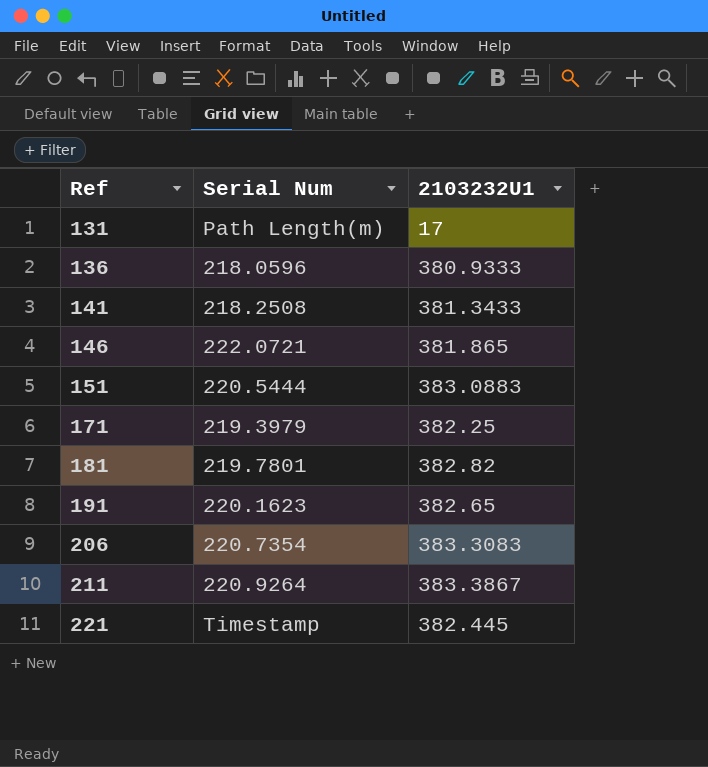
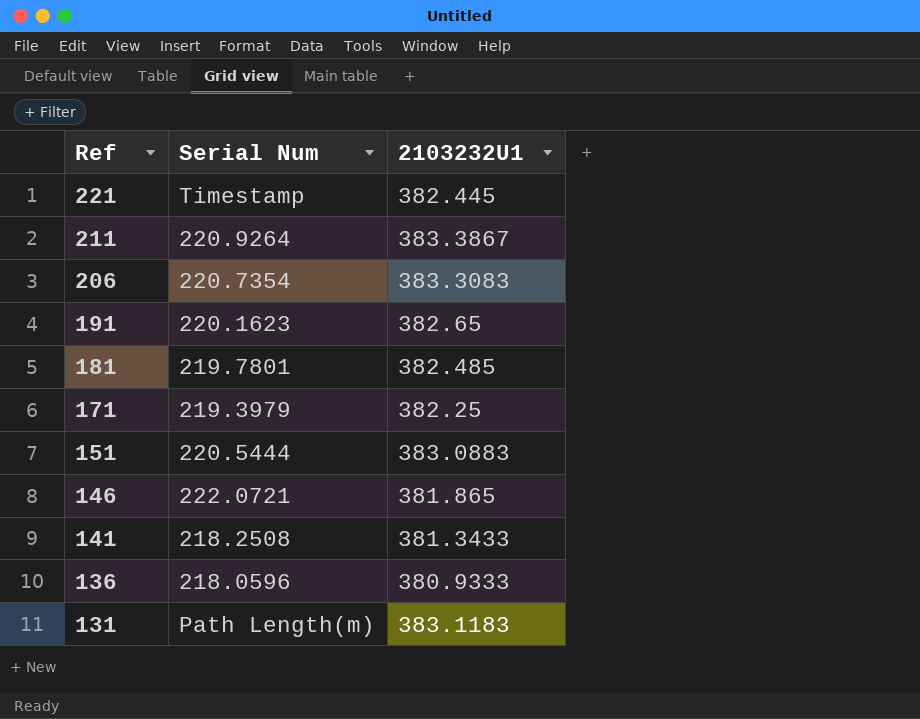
row order: Ref ascending -> Ref descending
181 | 2103232U1: 382.82 -> 382.485
131 | 2103232U1: 17 -> 383.1183

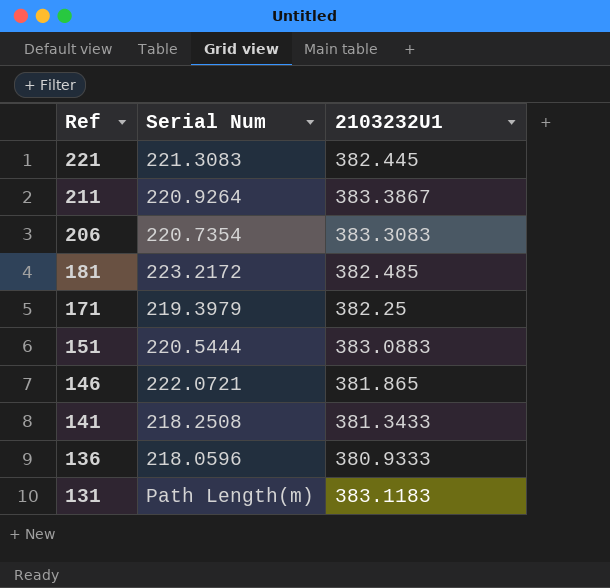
row 191: 220.1623 | 382.65 -> none
221 | Serial Num: Timestamp -> 221.3083
181 | Serial Num: 219.7801 -> 223.2172

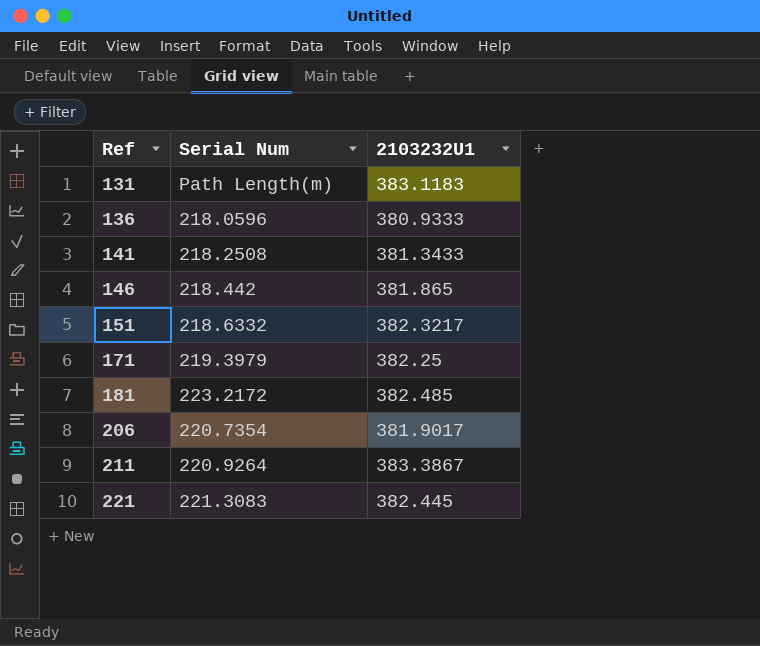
row order: Ref descending -> Ref ascending
146 | Serial Num: 222.0721 -> 218.442
151 | Serial Num: 220.5444 -> 218.6332
151 | 2103232U1: 383.0883 -> 382.3217
206 | 2103232U1: 383.3083 -> 381.9017

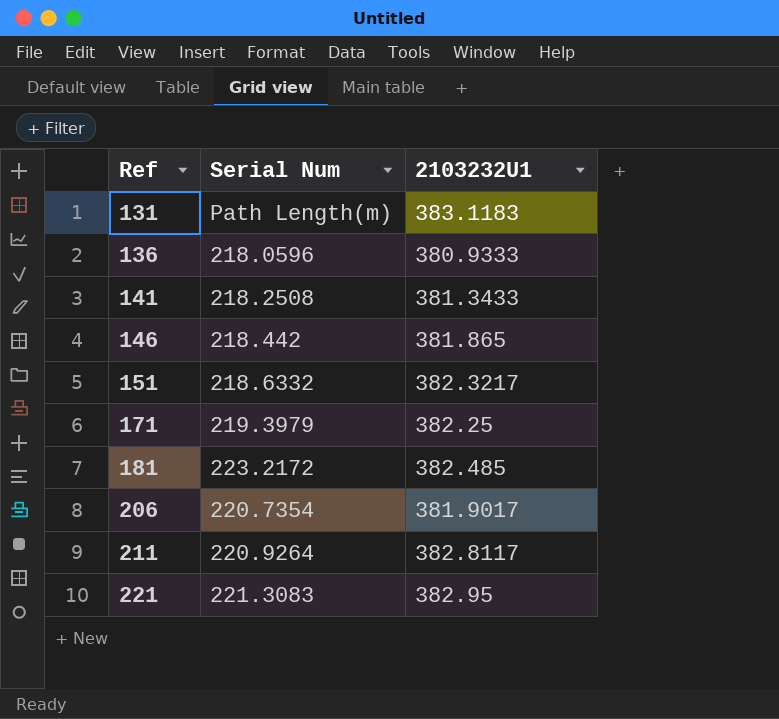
211 | 2103232U1: 383.3867 -> 382.8117
221 | 2103232U1: 382.445 -> 382.95

